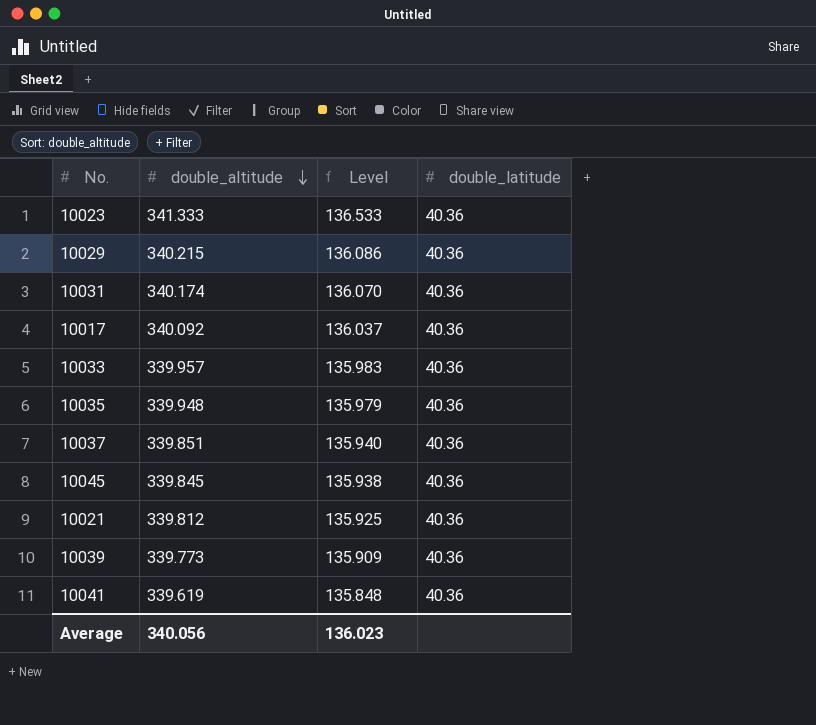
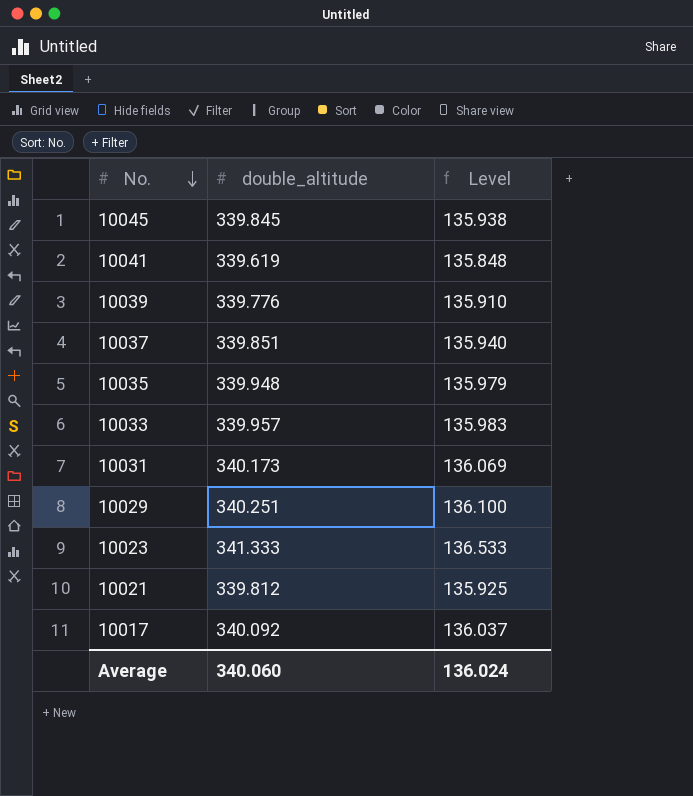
row order: double_altitude descending -> No. descending
column double_latitude | position: 4 -> none
10039 | double_altitude: 339.773 -> 339.776
10039 | Level: 135.909 -> 135.910
10031 | double_altitude: 340.174 -> 340.173
10031 | Level: 136.070 -> 136.069
10029 | double_altitude: 340.215 -> 340.251
10029 | Level: 136.086 -> 136.100
Average | double_altitude: 340.056 -> 340.060
Average | Level: 136.023 -> 136.024

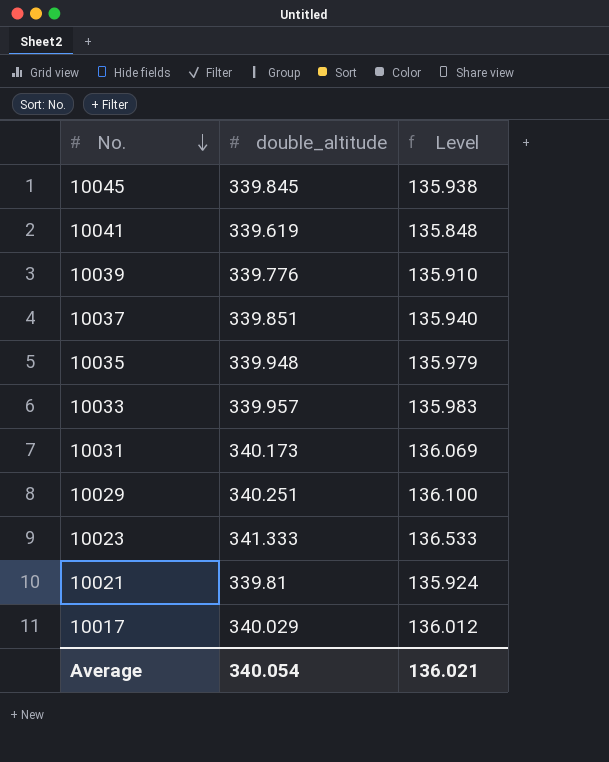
10021 | double_altitude: 339.812 -> 339.81
10021 | Level: 135.925 -> 135.924
10017 | double_altitude: 340.092 -> 340.029
10017 | Level: 136.037 -> 136.012
Average | double_altitude: 340.060 -> 340.054
Average | Level: 136.024 -> 136.021

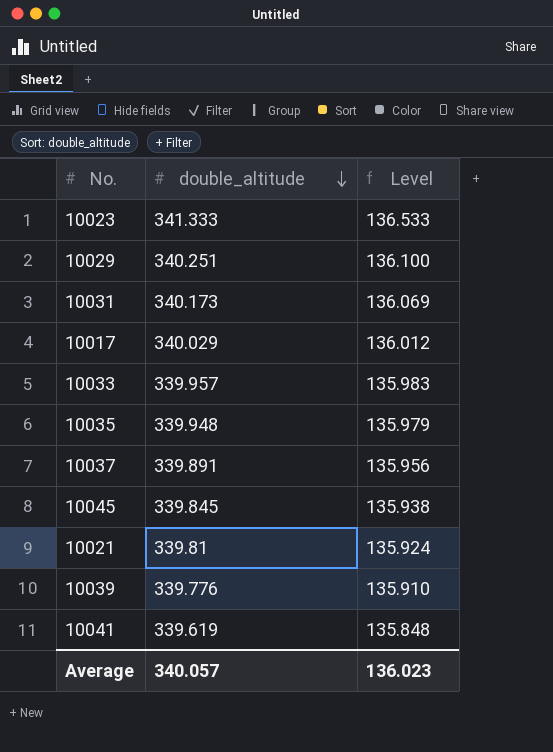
row order: No. descending -> double_altitude descending
10037 | double_altitude: 339.851 -> 339.891
10037 | Level: 135.940 -> 135.956
Average | double_altitude: 340.054 -> 340.057
Average | Level: 136.021 -> 136.023

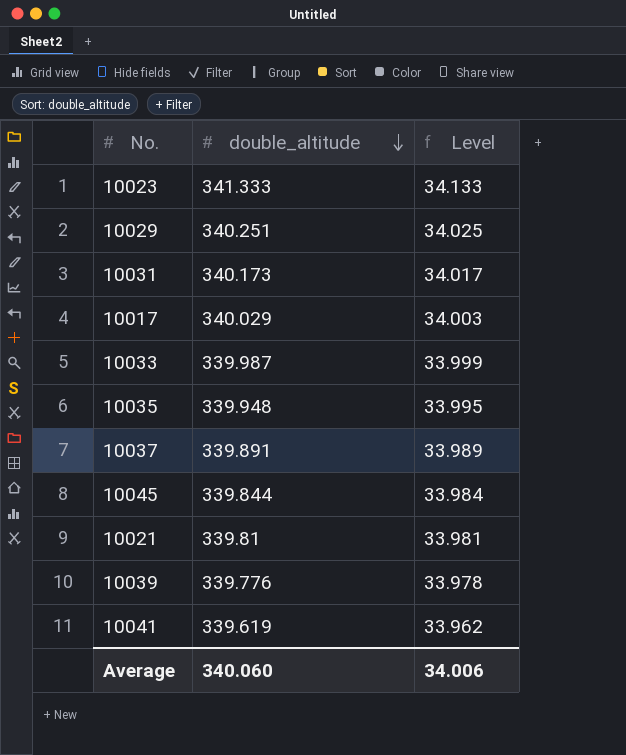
column Level | formula: [double_altitude] * 0.4 -> [double_altitude] * 0.1
10033 | double_altitude: 339.957 -> 339.987
10045 | double_altitude: 339.845 -> 339.844
Average | double_altitude: 340.057 -> 340.060
Average | Level: 136.023 -> 34.006

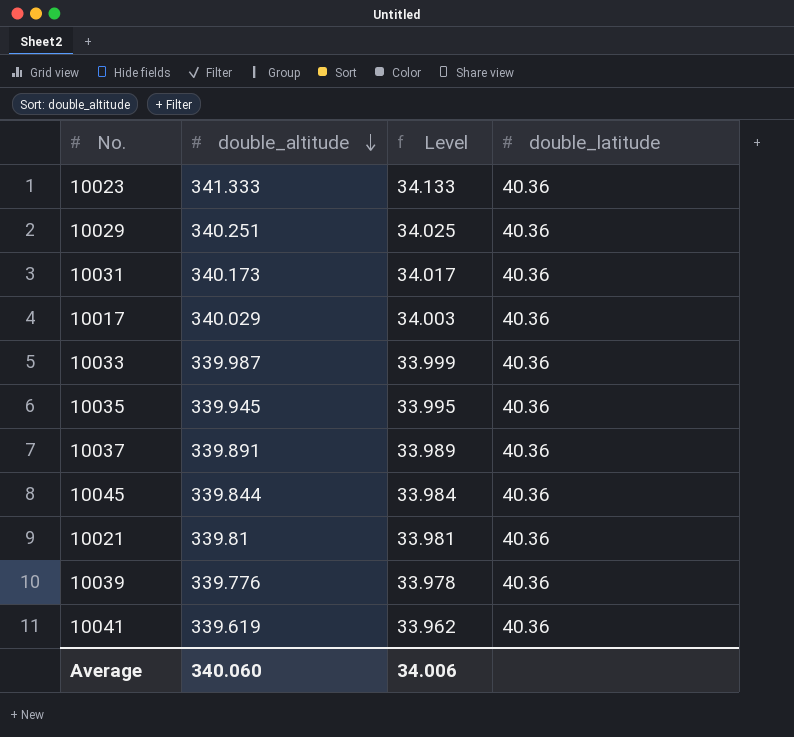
column double_latitude | position: none -> 4
10035 | double_altitude: 339.948 -> 339.945

